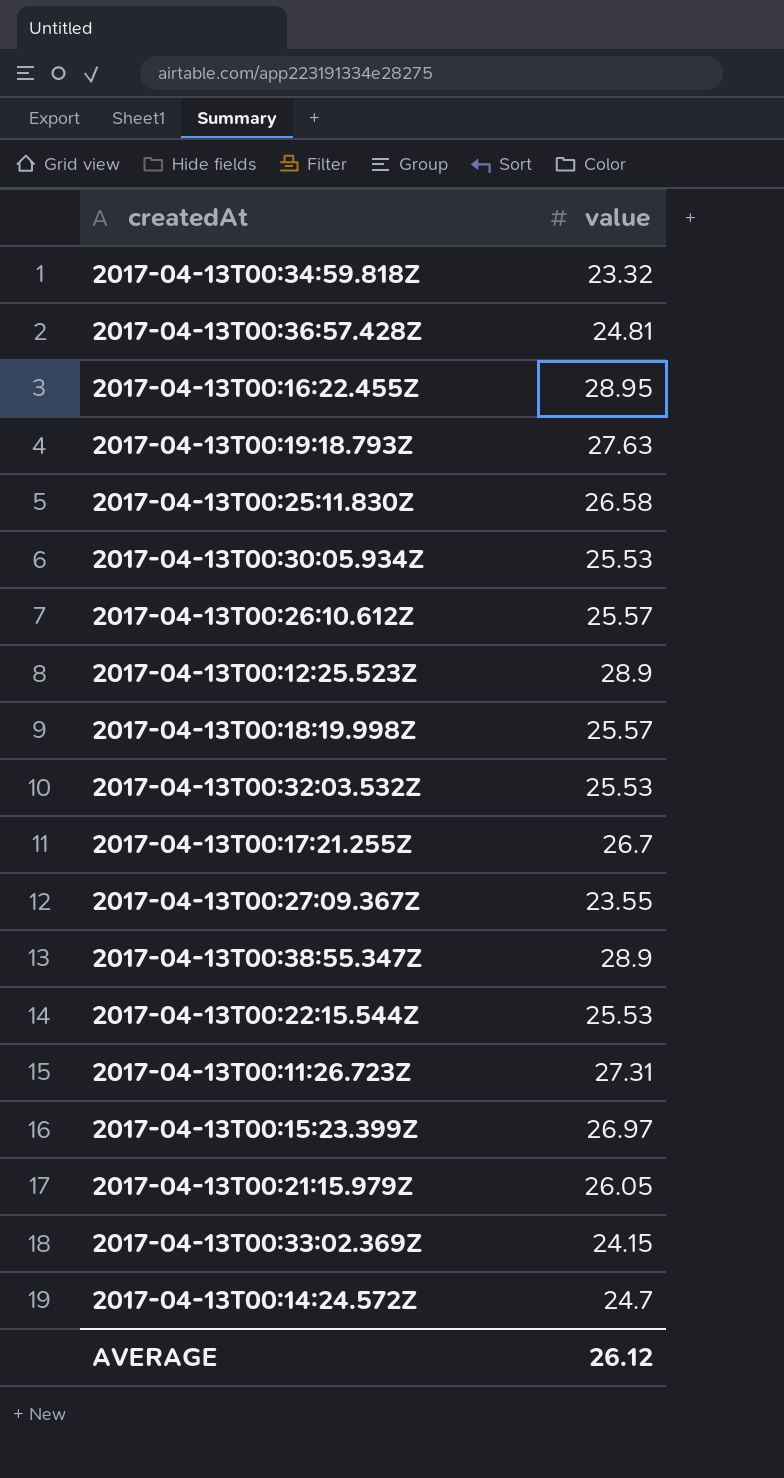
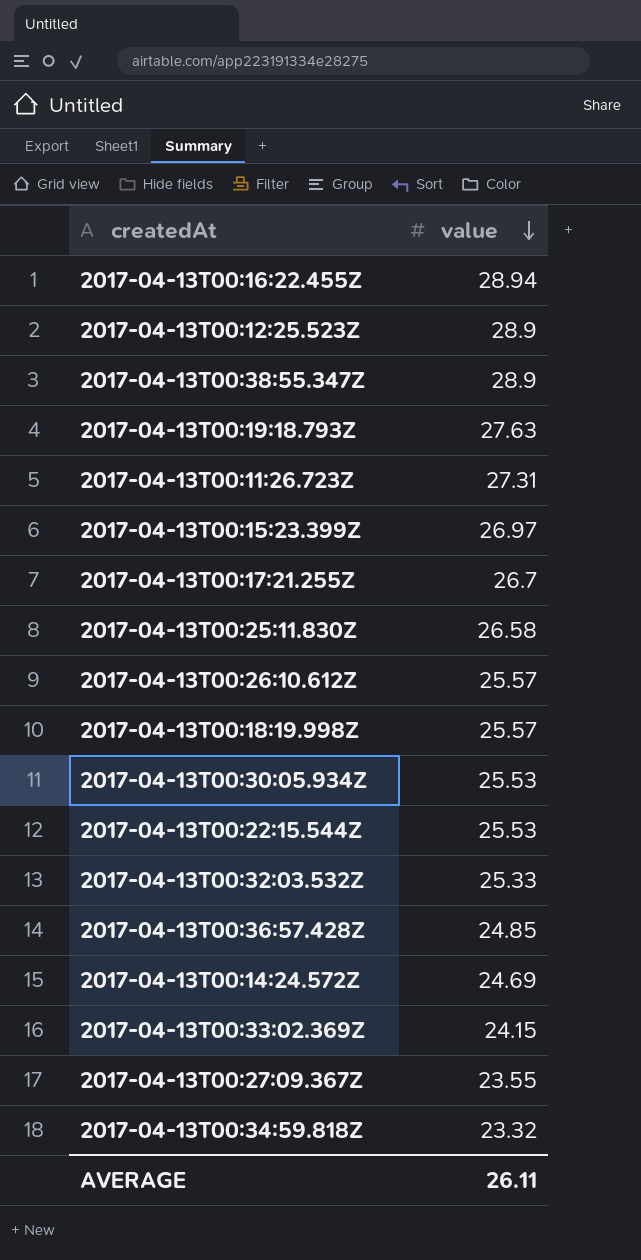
row order: none -> value descending
row 2017-04-13T00:21:15.979Z: 26.05 -> none
2017-04-13T00:16:22.455Z | value: 28.95 -> 28.94
2017-04-13T00:32:03.532Z | value: 25.53 -> 25.33
2017-04-13T00:36:57.428Z | value: 24.81 -> 24.85
2017-04-13T00:14:24.572Z | value: 24.7 -> 24.69
AVERAGE | value: 26.12 -> 26.11

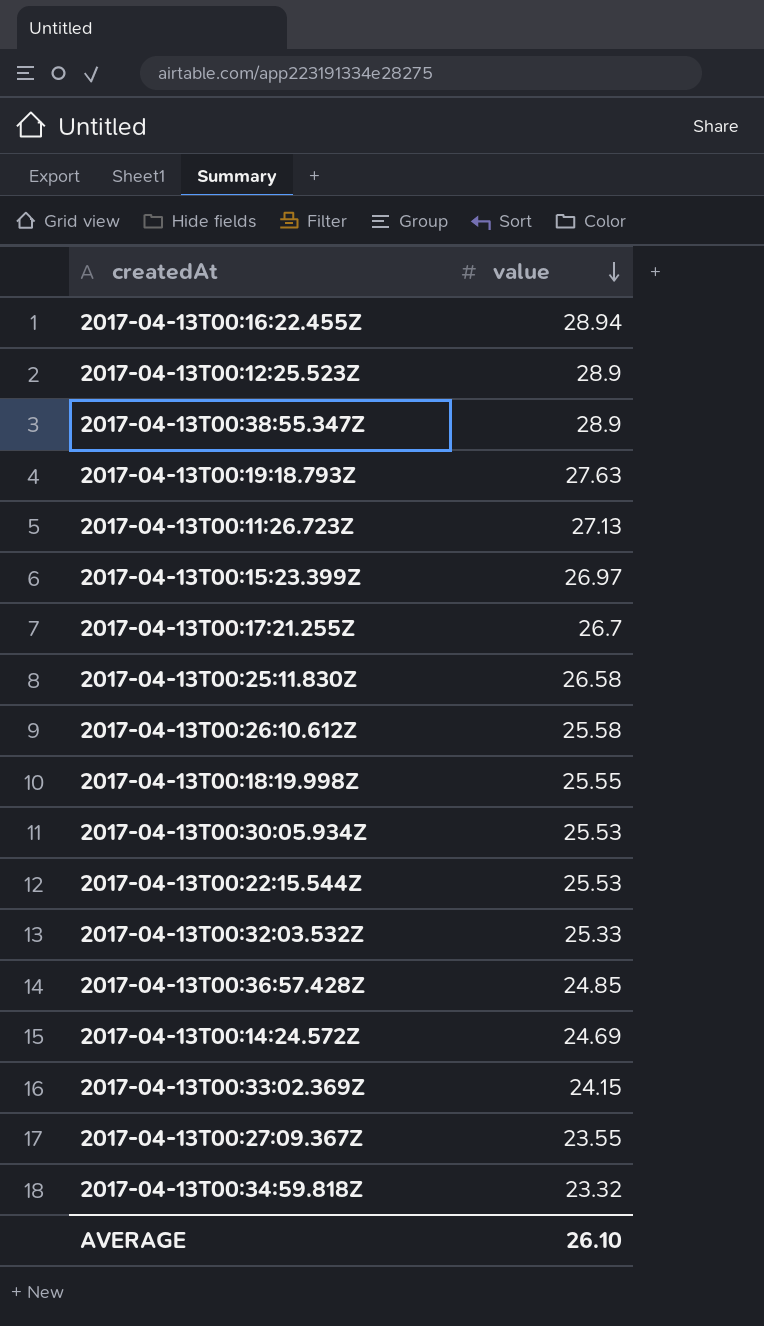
2017-04-13T00:11:26.723Z | value: 27.31 -> 27.13
2017-04-13T00:26:10.612Z | value: 25.57 -> 25.58
2017-04-13T00:18:19.998Z | value: 25.57 -> 25.55
AVERAGE | value: 26.11 -> 26.10

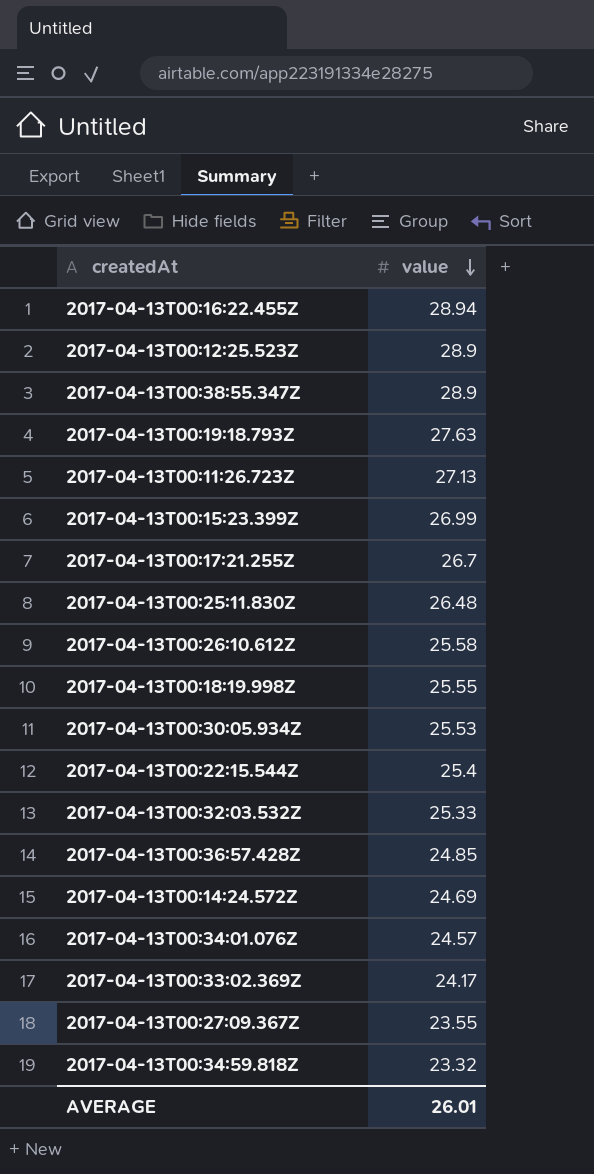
2017-04-13T00:15:23.399Z | value: 26.97 -> 26.99
2017-04-13T00:25:11.830Z | value: 26.58 -> 26.48
2017-04-13T00:22:15.544Z | value: 25.53 -> 25.4
row 2017-04-13T00:34:01.076Z: none -> 24.57
2017-04-13T00:33:02.369Z | value: 24.15 -> 24.17
AVERAGE | value: 26.10 -> 26.01

